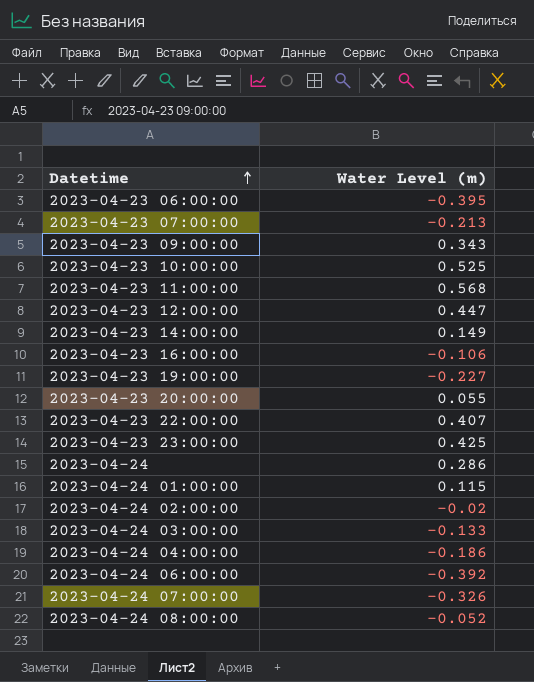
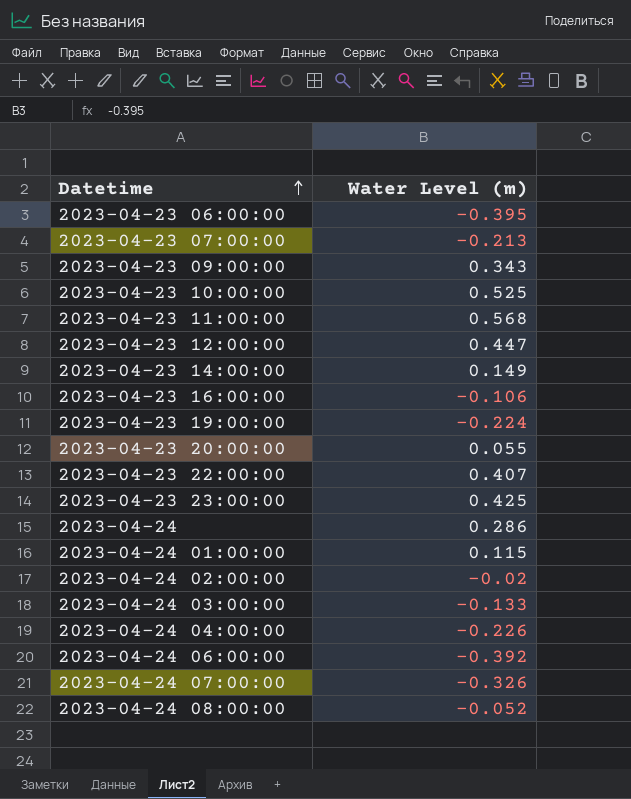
2023-04-23 19:00:00 | Water Level (m): -0.227 -> -0.224
2023-04-24 04:00:00 | Water Level (m): -0.186 -> -0.226

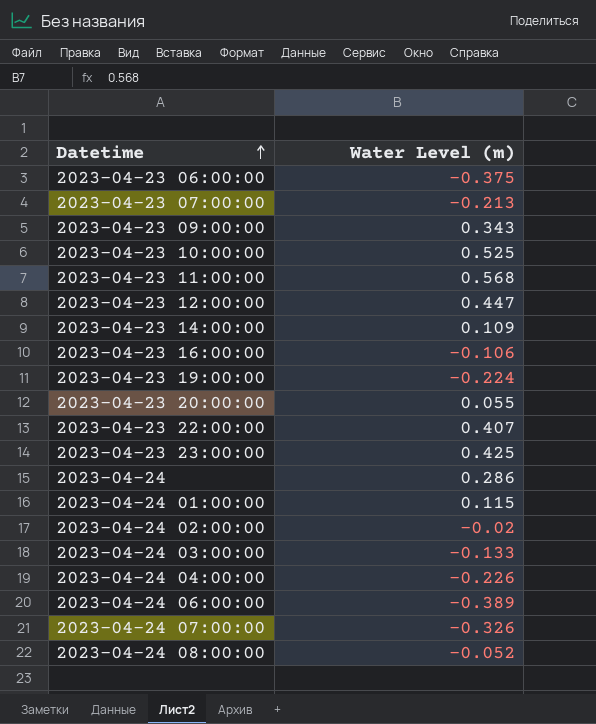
2023-04-23 06:00:00 | Water Level (m): -0.395 -> -0.375
2023-04-23 14:00:00 | Water Level (m): 0.149 -> 0.109
2023-04-24 06:00:00 | Water Level (m): -0.392 -> -0.389

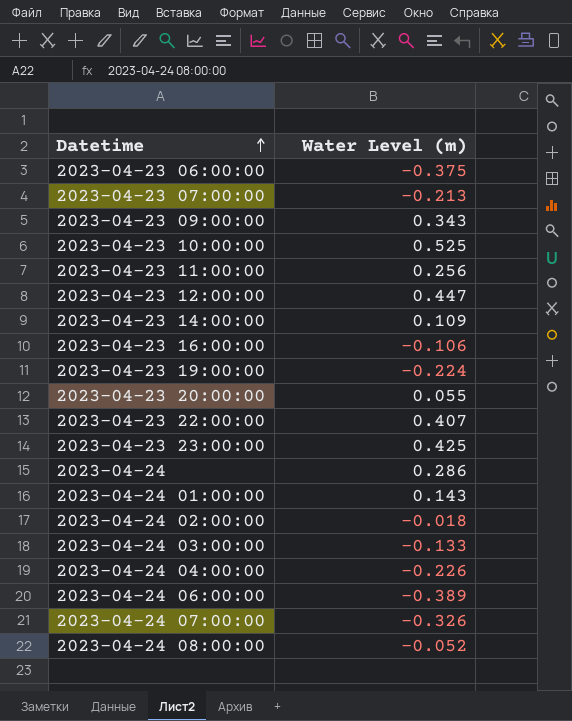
2023-04-23 11:00:00 | Water Level (m): 0.568 -> 0.256
2023-04-24 01:00:00 | Water Level (m): 0.115 -> 0.143
2023-04-24 02:00:00 | Water Level (m): -0.02 -> -0.018

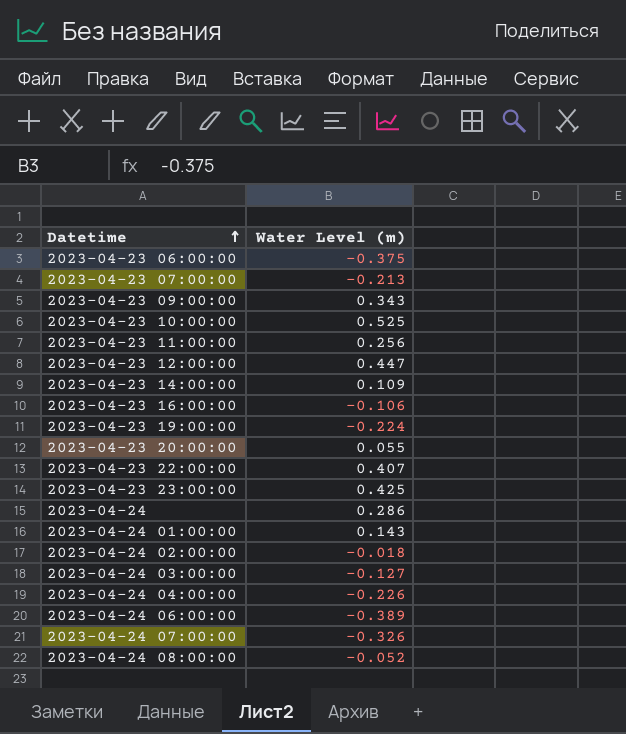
2023-04-24 03:00:00 | Water Level (m): -0.133 -> -0.127

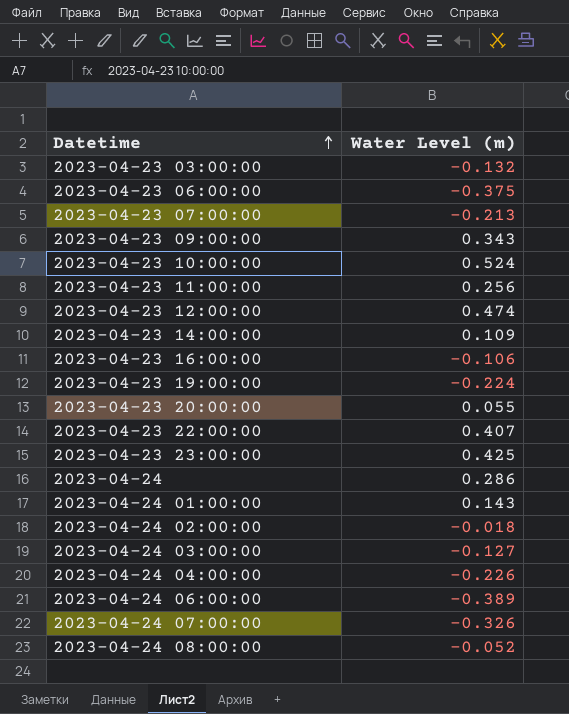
row 2023-04-23 03:00:00: none -> -0.132
2023-04-23 10:00:00 | Water Level (m): 0.525 -> 0.524
2023-04-23 12:00:00 | Water Level (m): 0.447 -> 0.474

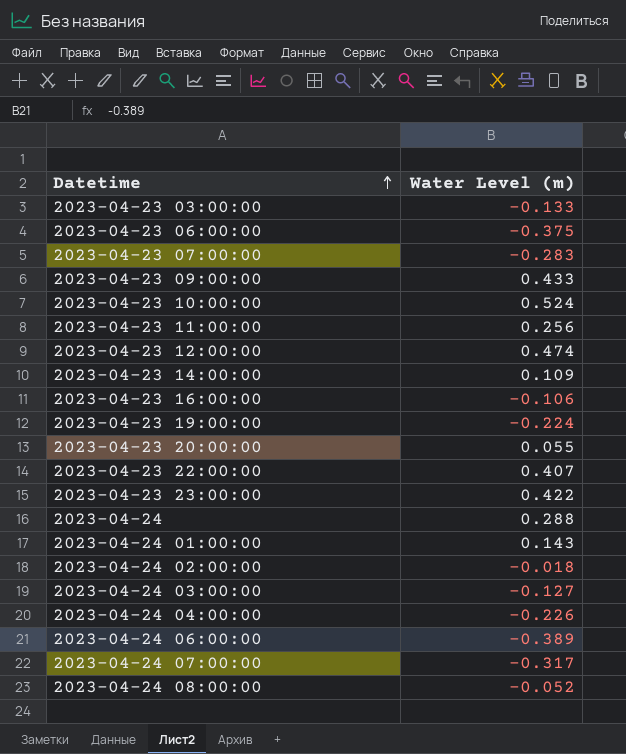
2023-04-23 03:00:00 | Water Level (m): -0.132 -> -0.133
2023-04-23 07:00:00 | Water Level (m): -0.213 -> -0.283
2023-04-23 09:00:00 | Water Level (m): 0.343 -> 0.433
2023-04-23 23:00:00 | Water Level (m): 0.425 -> 0.422
2023-04-24 | Water Level (m): 0.286 -> 0.288
2023-04-24 07:00:00 | Water Level (m): -0.326 -> -0.317

